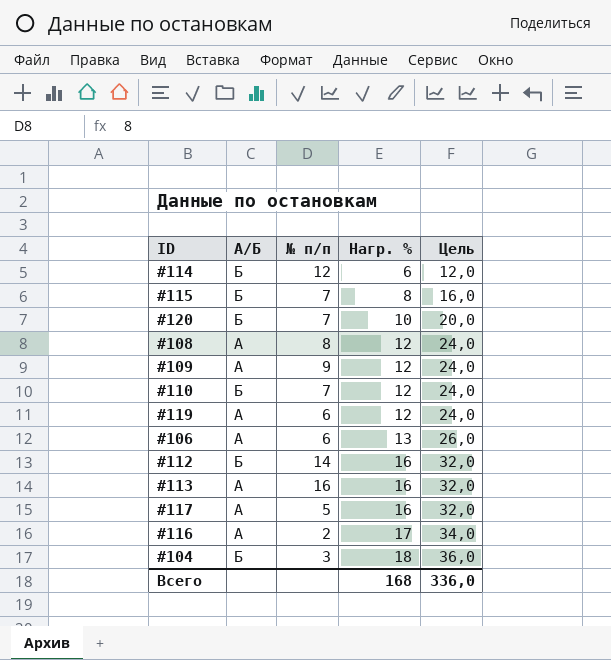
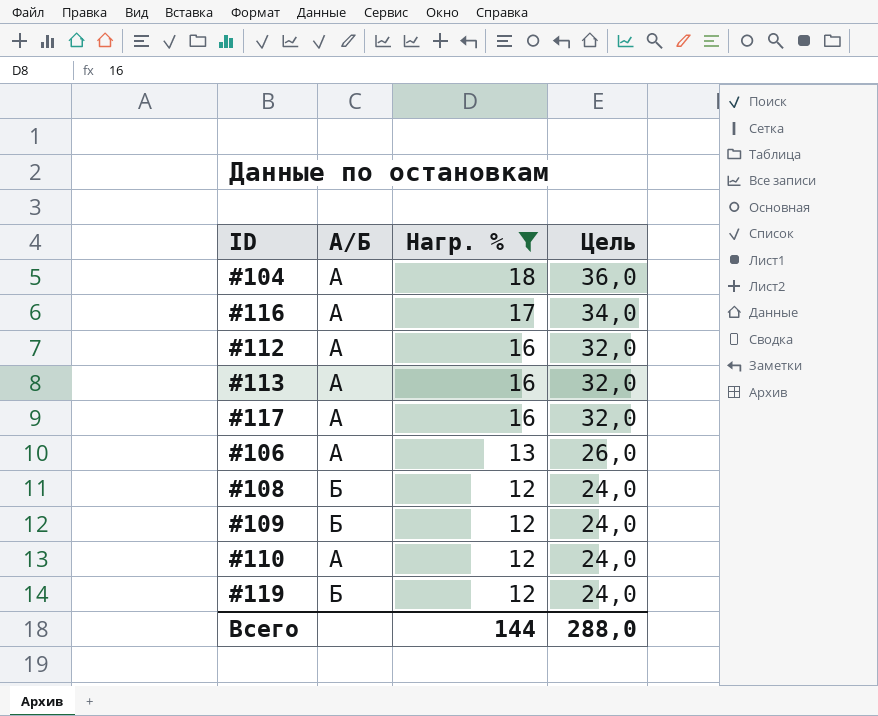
filter: none -> Нагр. % >= 12
row order: Нагр. % ascending -> Нагр. % descending
column № п/п | position: 3 -> none
#104 | А/Б: Б -> А
#112 | А/Б: Б -> А
#108 | А/Б: А -> Б
#109 | А/Б: А -> Б
#110 | А/Б: Б -> А
#119 | А/Б: А -> Б
Всего | Нагр. %: 168 -> 144
Всего | Цель: 336,0 -> 288,0

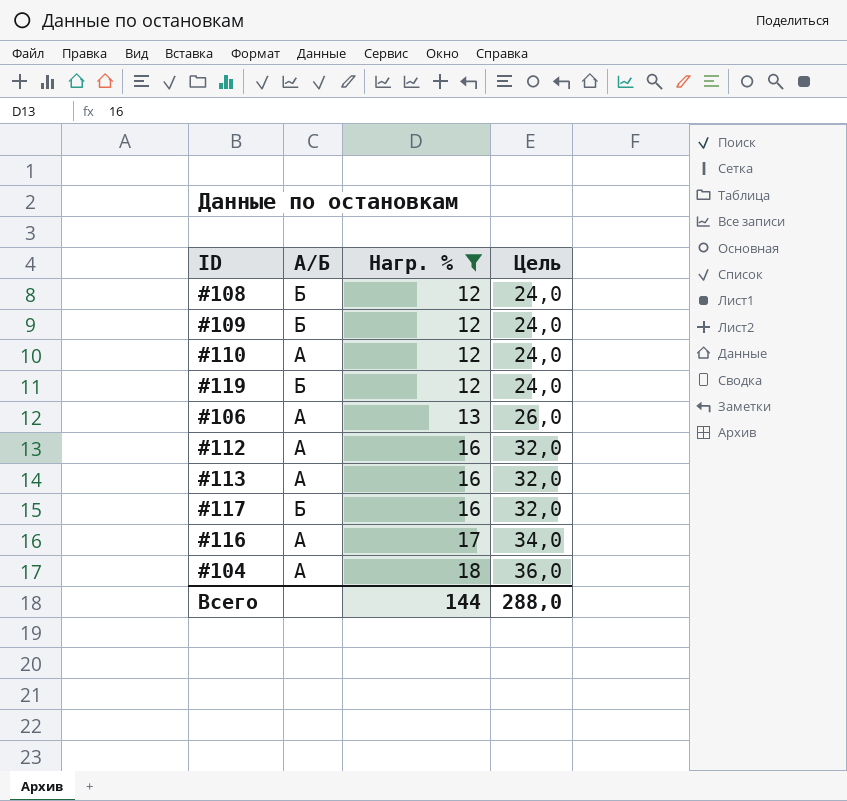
row order: Нагр. % descending -> Нагр. % ascending
#117 | А/Б: А -> Б

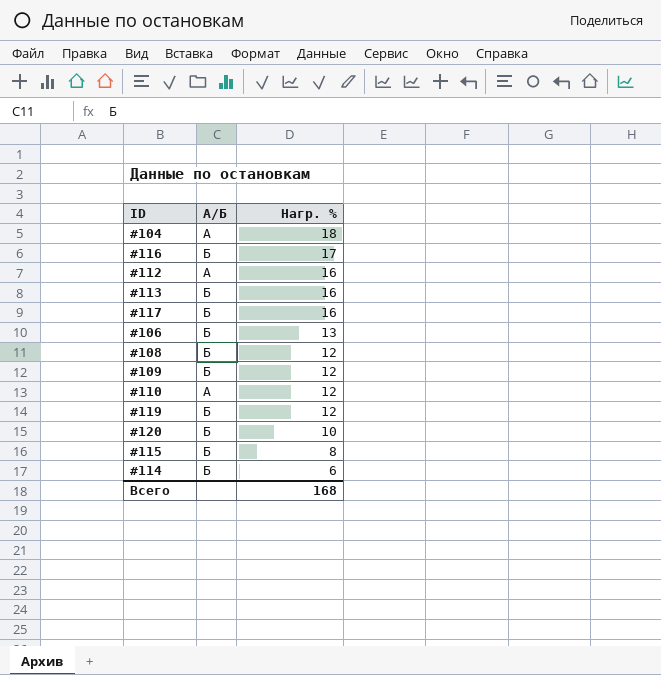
filter: Нагр. % >= 12 -> none
row order: Нагр. % ascending -> Нагр. % descending
column Цель | formula: [Нагр. %] * 2 -> none
#116 | А/Б: А -> Б
#113 | А/Б: А -> Б
#106 | А/Б: А -> Б
Всего | Нагр. %: 144 -> 168

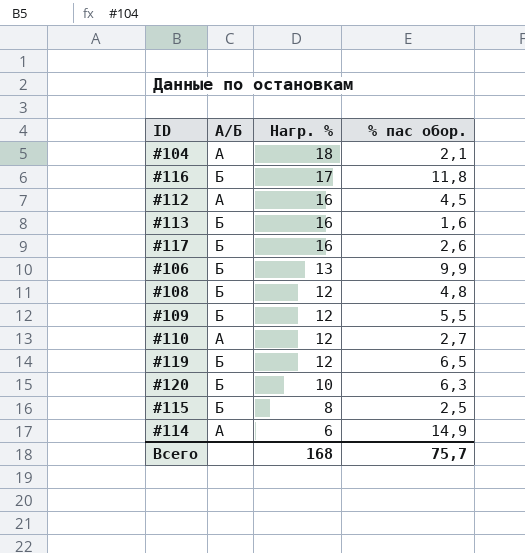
column % пас обор. | position: none -> 4
#114 | А/Б: Б -> А

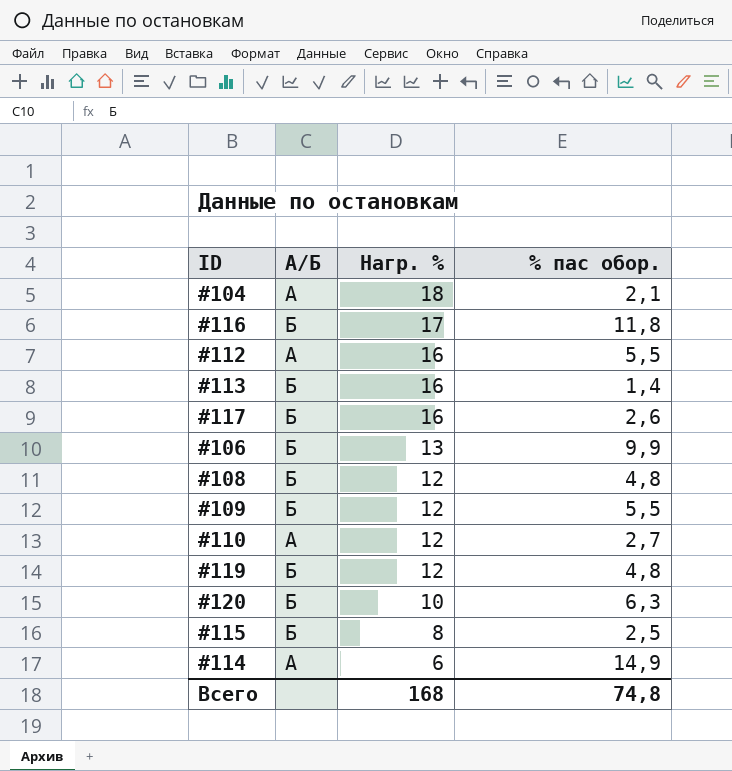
#112 | % пас обор.: 4,5 -> 5,5
#113 | % пас обор.: 1,6 -> 1,4
#119 | % пас обор.: 6,5 -> 4,8
Всего | % пас обор.: 75,7 -> 74,8

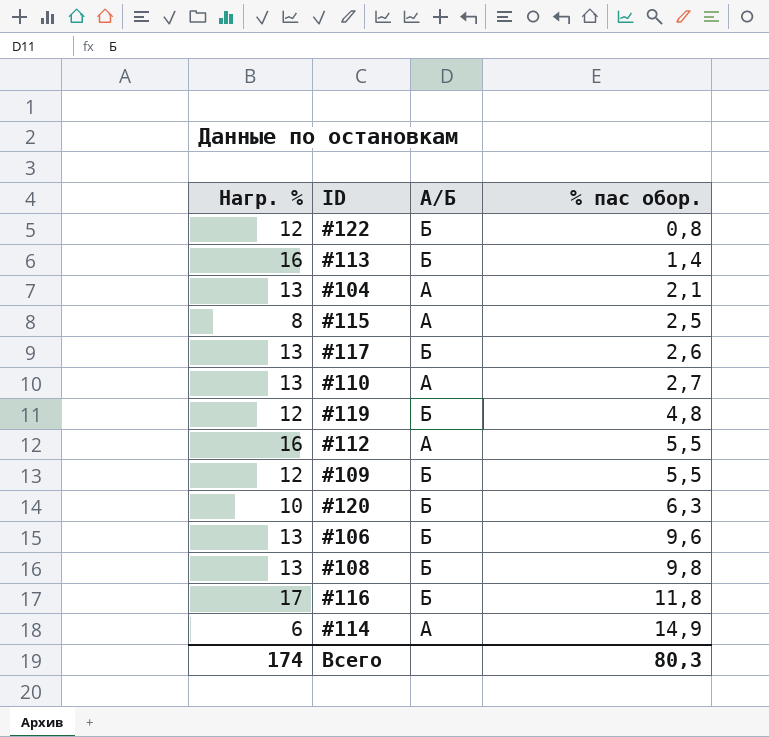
row order: Нагр. % descending -> % пас обор. ascending
column Нагр. % | position: 3 -> 1
row #122: none -> 12 | Б | 0,8
#104 | Нагр. %: 18 -> 13
#115 | А/Б: Б -> А
#117 | Нагр. %: 16 -> 13
#110 | Нагр. %: 12 -> 13
#106 | % пас обор.: 9,9 -> 9,6
#108 | Нагр. %: 12 -> 13
#108 | % пас обор.: 4,8 -> 9,8
Всего | Нагр. %: 168 -> 174
Всего | % пас обор.: 74,8 -> 80,3

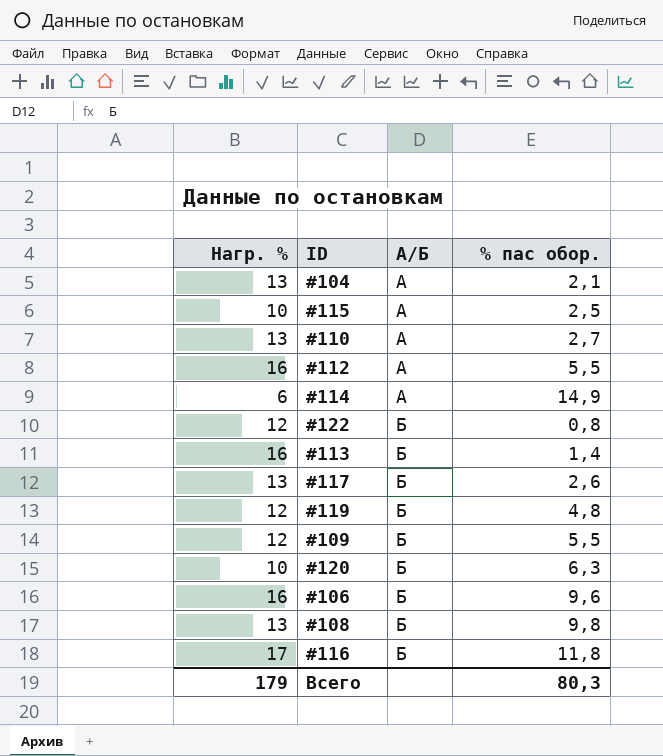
row order: % пас обор. ascending -> А/Б ascending
#115 | Нагр. %: 8 -> 10
#106 | Нагр. %: 13 -> 16
Всего | Нагр. %: 174 -> 179

